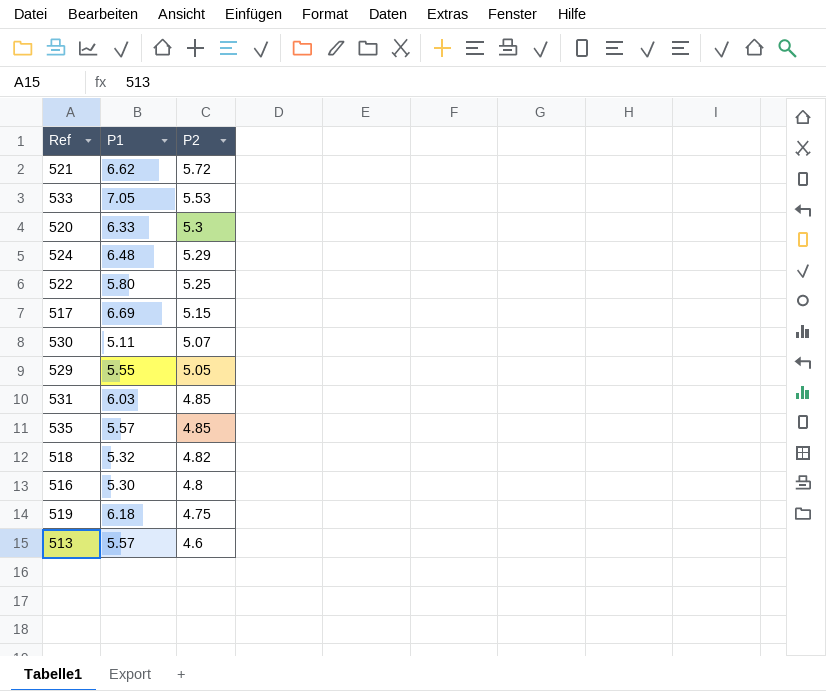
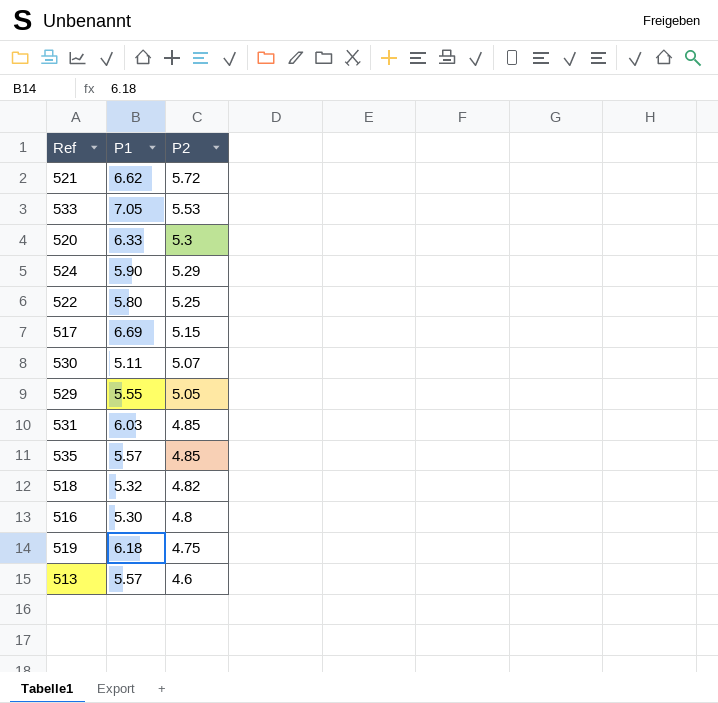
524 | P1: 6.48 -> 5.90

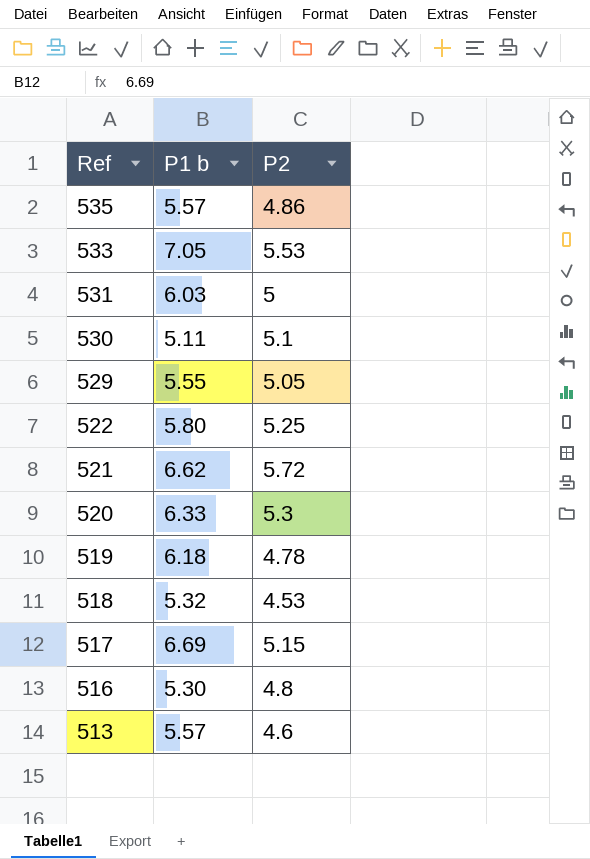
row order: P2 descending -> Ref descending
column name: P1 -> P1 b
row 524: 5.90 | 5.29 -> none
535 | P2: 4.85 -> 4.86
531 | P2: 4.85 -> 5
530 | P2: 5.07 -> 5.1
519 | P2: 4.75 -> 4.78
518 | P2: 4.82 -> 4.53

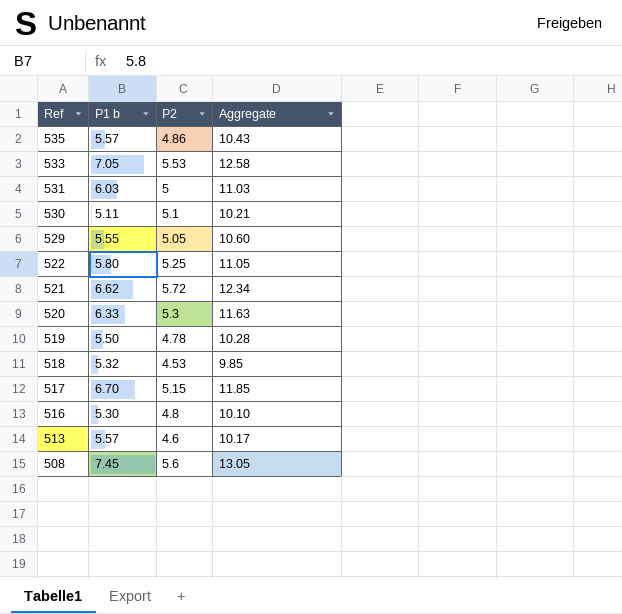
column Aggregate | formula: none -> [P1 b] + [P2]
519 | P1 b: 6.18 -> 5.50
517 | P1 b: 6.69 -> 6.70
row 508: none -> 7.45 | 5.6 | 13.05

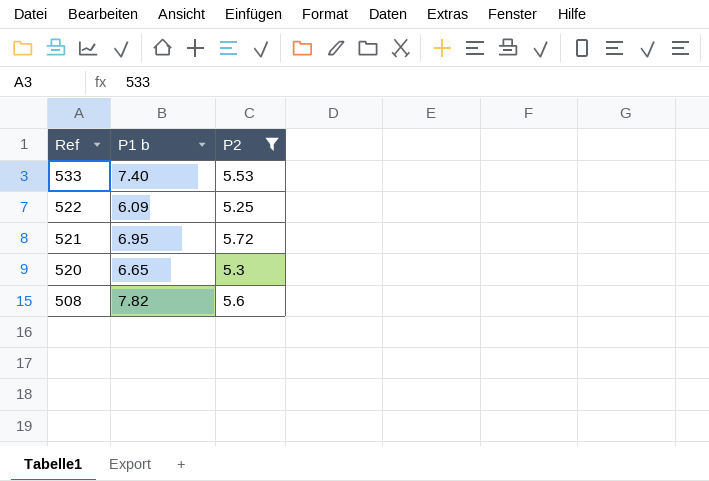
filter: none -> P2 >= 5.25
column Aggregate | formula: [P1 b] + [P2] -> none
533 | P1 b: 7.05 -> 7.40
522 | P1 b: 5.80 -> 6.09
521 | P1 b: 6.62 -> 6.95
520 | P1 b: 6.33 -> 6.65
508 | P1 b: 7.45 -> 7.82

